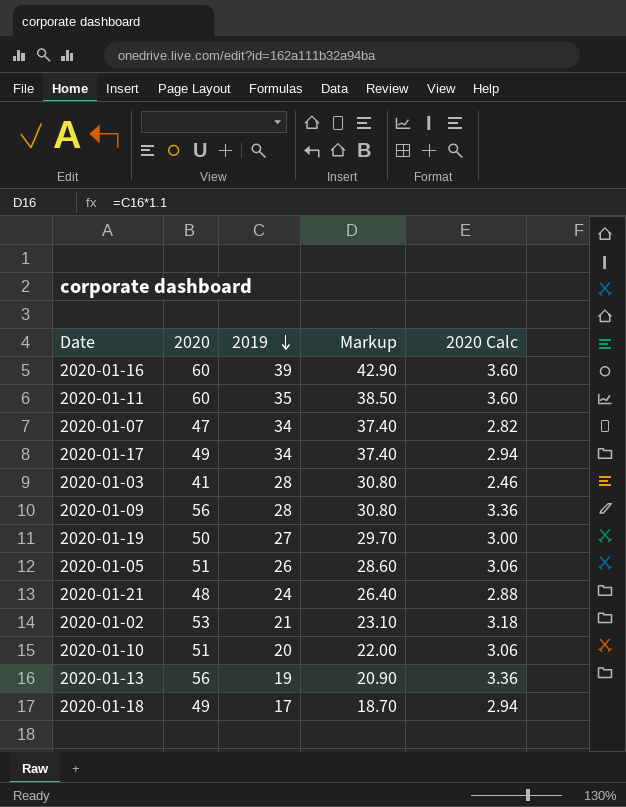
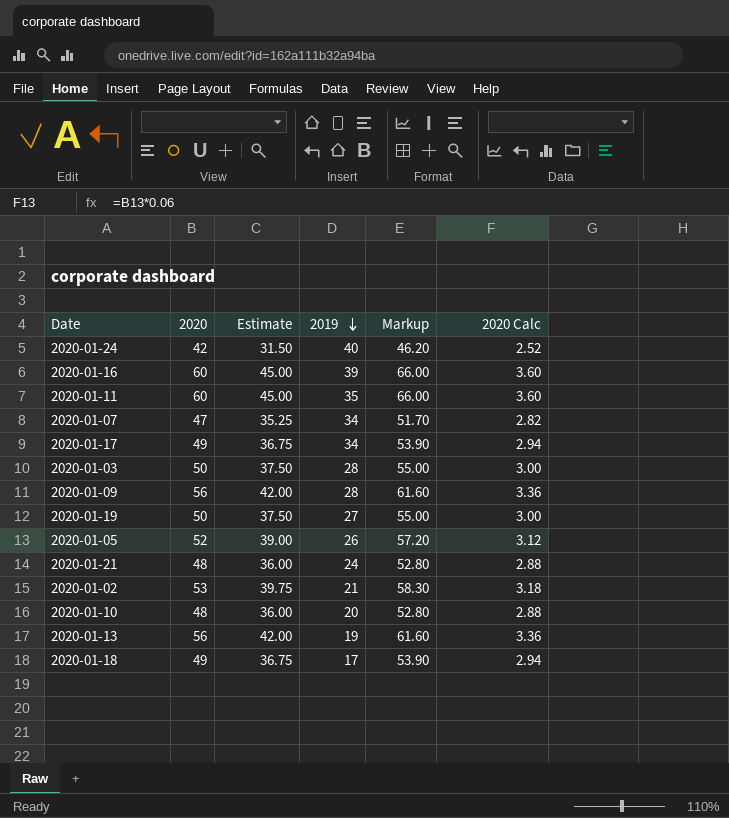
column Estimate | formula: none -> [2020] * 0.75
column Markup | formula: [2019] * 1.1 -> [2020] * 1.1
row 2020-01-24: none -> 42 | 31.50 | 40 | 46.20 | 2.52
2020-01-03 | 2020: 41 -> 50
2020-01-03 | 2020 Calc: 2.46 -> 3.00
2020-01-05 | 2020: 51 -> 52
2020-01-05 | 2020 Calc: 3.06 -> 3.12
2020-01-10 | 2020: 51 -> 48
2020-01-10 | 2020 Calc: 3.06 -> 2.88

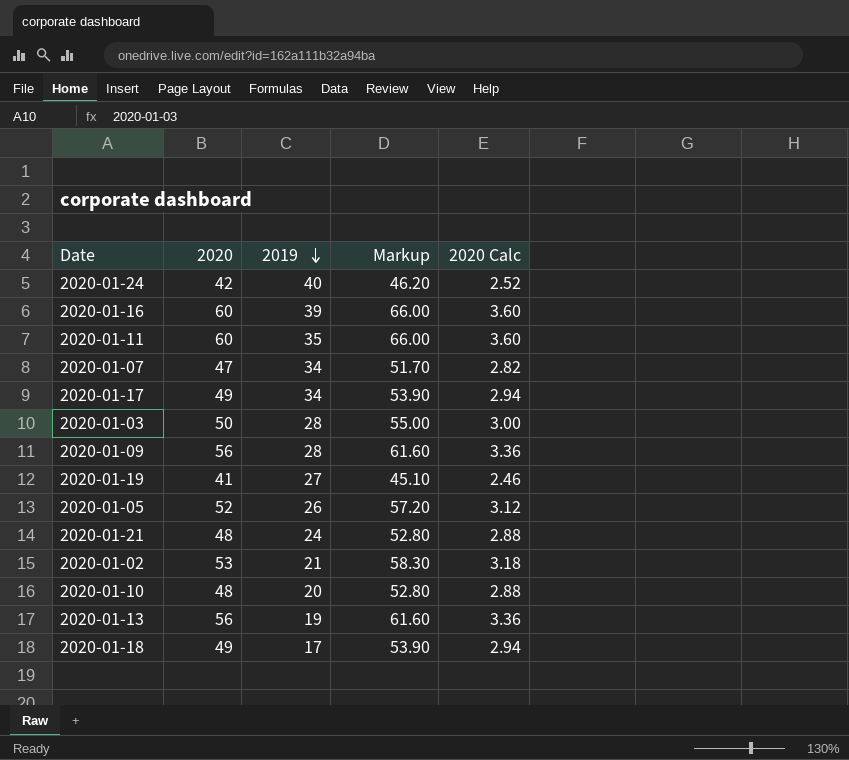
column Estimate | formula: [2020] * 0.75 -> none
2020-01-19 | 2020: 50 -> 41
2020-01-19 | Markup: 55.00 -> 45.10
2020-01-19 | 2020 Calc: 3.00 -> 2.46

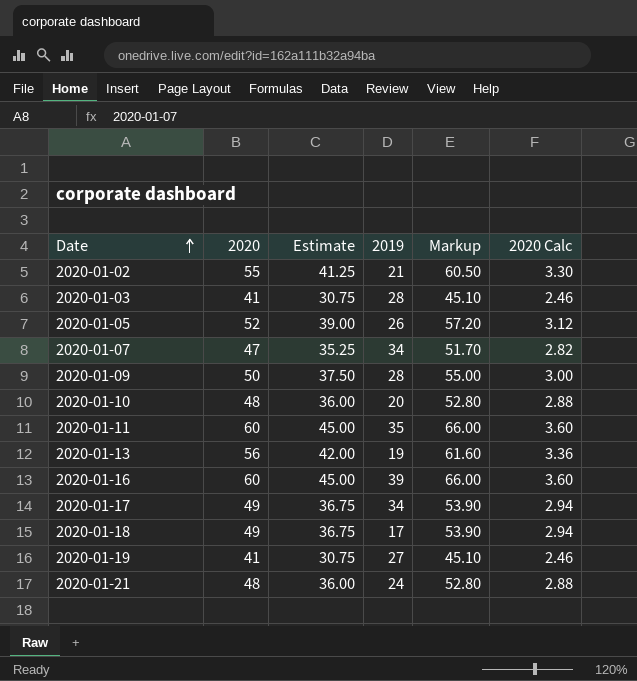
row order: 2019 descending -> Date ascending
column Estimate | formula: none -> [2020] * 0.75
row 2020-01-24: 42 | 40 | 46.20 | 2.52 -> none
2020-01-02 | 2020: 53 -> 55
2020-01-02 | Markup: 58.30 -> 60.50
2020-01-02 | 2020 Calc: 3.18 -> 3.30
2020-01-03 | 2020: 50 -> 41
2020-01-03 | Markup: 55.00 -> 45.10
2020-01-03 | 2020 Calc: 3.00 -> 2.46
2020-01-09 | 2020: 56 -> 50
2020-01-09 | Markup: 61.60 -> 55.00
2020-01-09 | 2020 Calc: 3.36 -> 3.00

